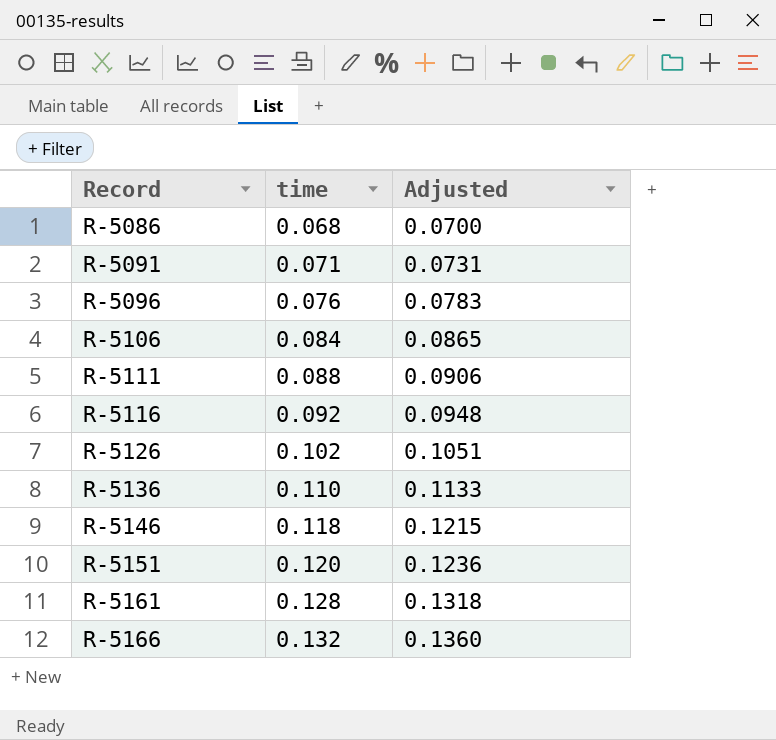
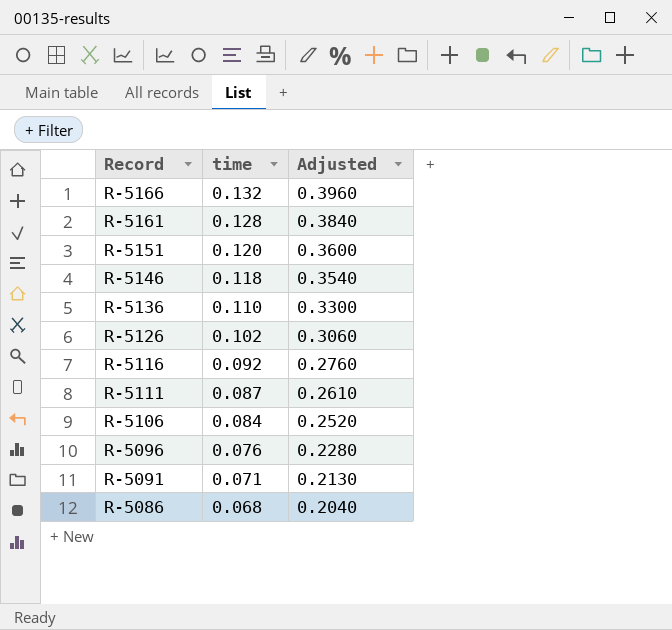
row order: Record ascending -> Record descending
column Adjusted | formula: [time] * 1.03 -> [time] * 3
R-5111 | time: 0.088 -> 0.087

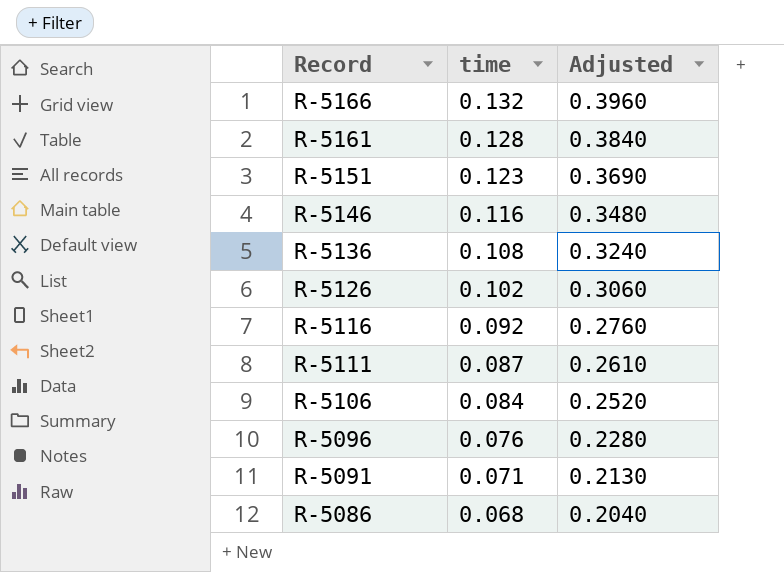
R-5151 | time: 0.120 -> 0.123
R-5151 | Adjusted: 0.3600 -> 0.3690
R-5146 | time: 0.118 -> 0.116
R-5146 | Adjusted: 0.3540 -> 0.3480
R-5136 | time: 0.110 -> 0.108
R-5136 | Adjusted: 0.3300 -> 0.3240

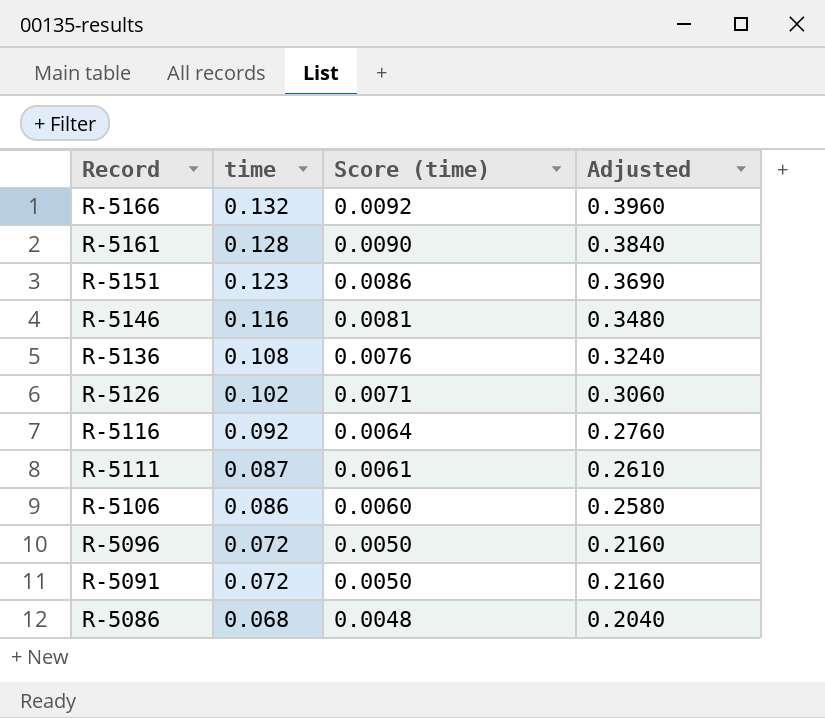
column Score (time) | formula: none -> [time] * 0.07
R-5106 | time: 0.084 -> 0.086
R-5106 | Adjusted: 0.2520 -> 0.2580
R-5096 | time: 0.076 -> 0.072
R-5096 | Adjusted: 0.2280 -> 0.2160
R-5091 | time: 0.071 -> 0.072
R-5091 | Adjusted: 0.2130 -> 0.2160

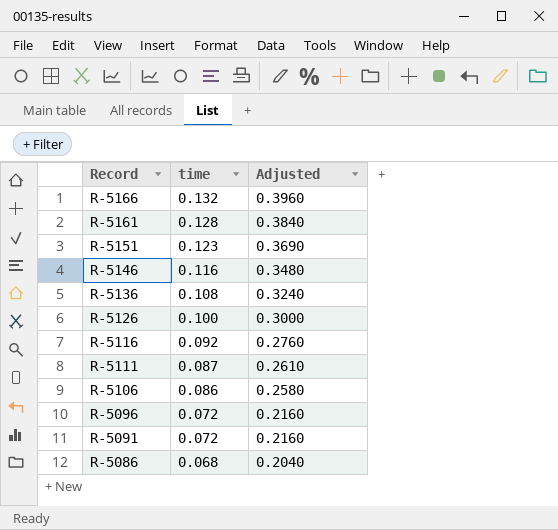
column Score (time) | formula: [time] * 0.07 -> none
R-5126 | time: 0.102 -> 0.100
R-5126 | Adjusted: 0.3060 -> 0.3000

